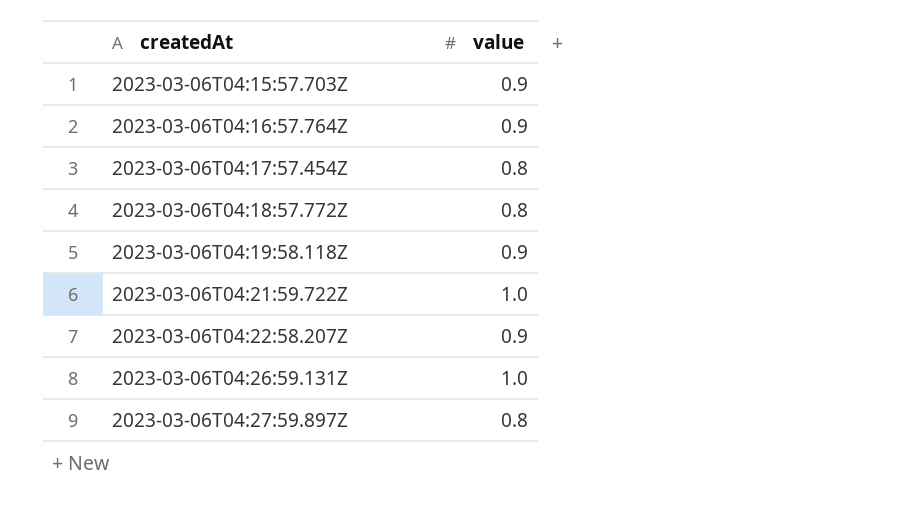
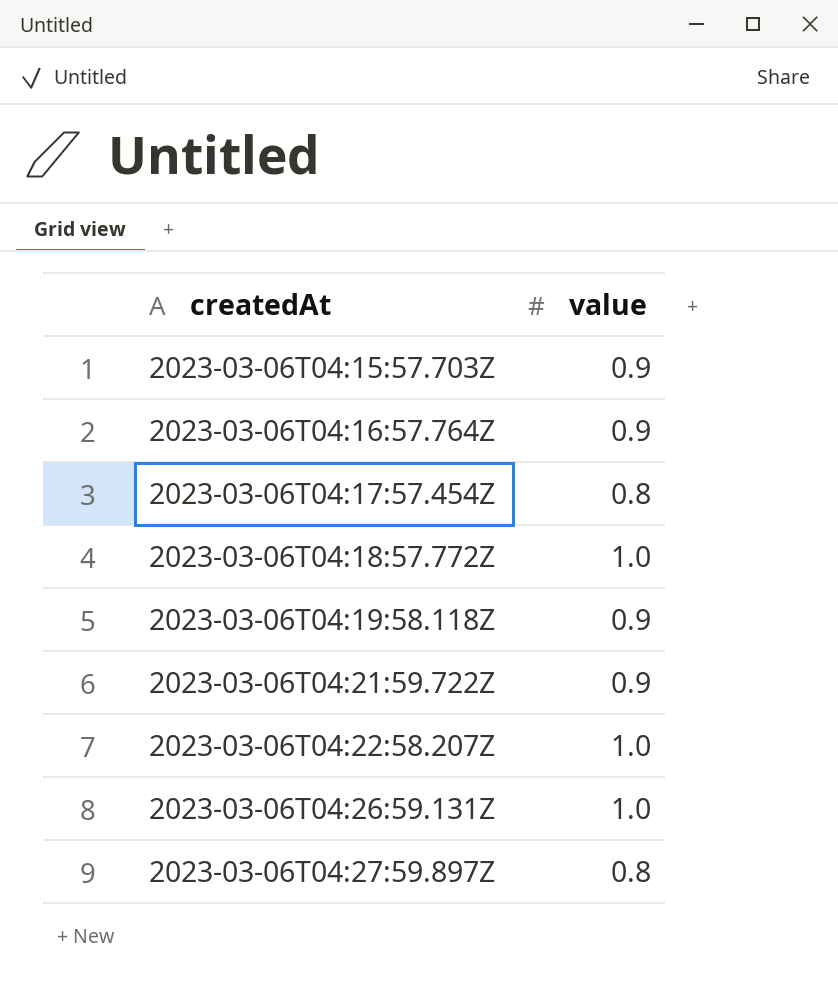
2023-03-06T04:18:57.772Z | value: 0.8 -> 1.0
2023-03-06T04:21:59.722Z | value: 1.0 -> 0.9
2023-03-06T04:22:58.207Z | value: 0.9 -> 1.0

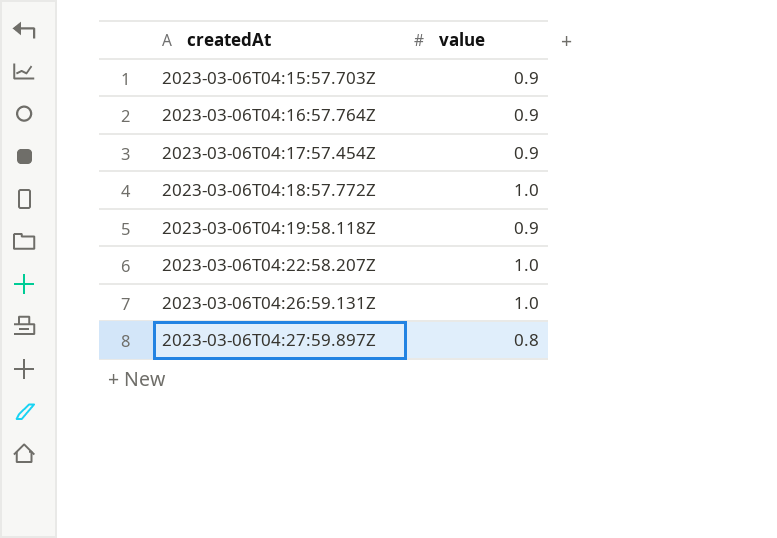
row 2023-03-06T04:21:59.722Z: 0.9 -> none
2023-03-06T04:17:57.454Z | value: 0.8 -> 0.9

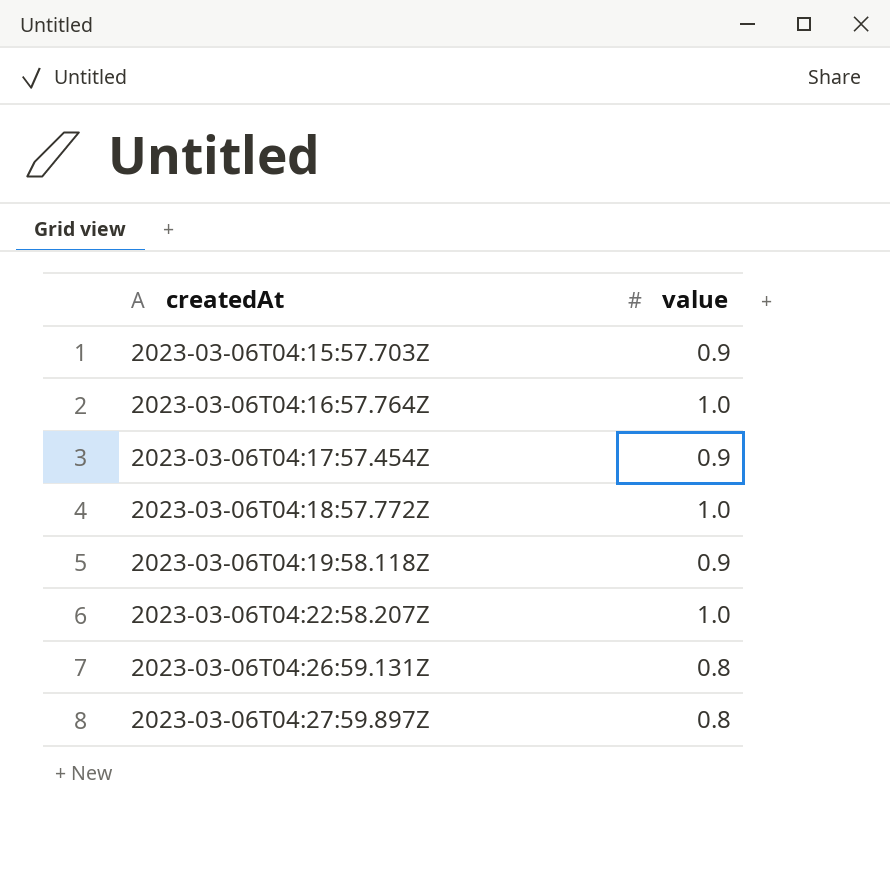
2023-03-06T04:16:57.764Z | value: 0.9 -> 1.0
2023-03-06T04:26:59.131Z | value: 1.0 -> 0.8

